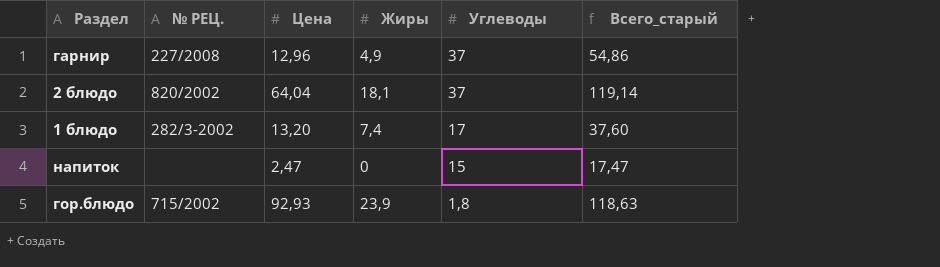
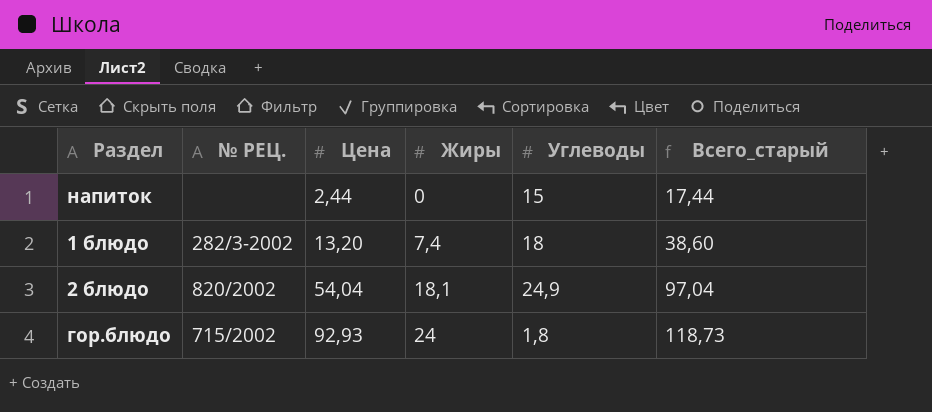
row order: Углеводы descending -> Цена ascending
row гарнир: 227/2008 | 12,96 | 4,9 | 37 | 54,86 -> none
напиток | Цена: 2,47 -> 2,44
напиток | Всего_старый: 17,47 -> 17,44
1 блюдо | Углеводы: 17 -> 18
1 блюдо | Всего_старый: 37,60 -> 38,60
2 блюдо | Цена: 64,04 -> 54,04
2 блюдо | Углеводы: 37 -> 24,9
2 блюдо | Всего_старый: 119,14 -> 97,04
гор.блюдо | Жиры: 23,9 -> 24
гор.блюдо | Всего_старый: 118,63 -> 118,73

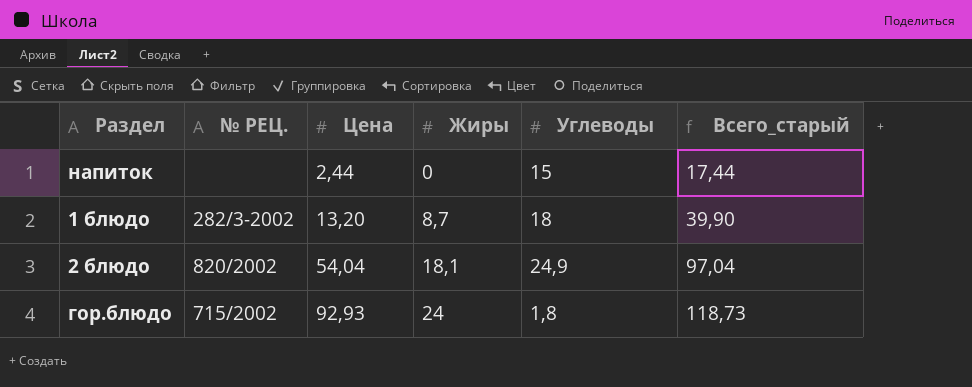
1 блюдо | Жиры: 7,4 -> 8,7
1 блюдо | Всего_старый: 38,60 -> 39,90

